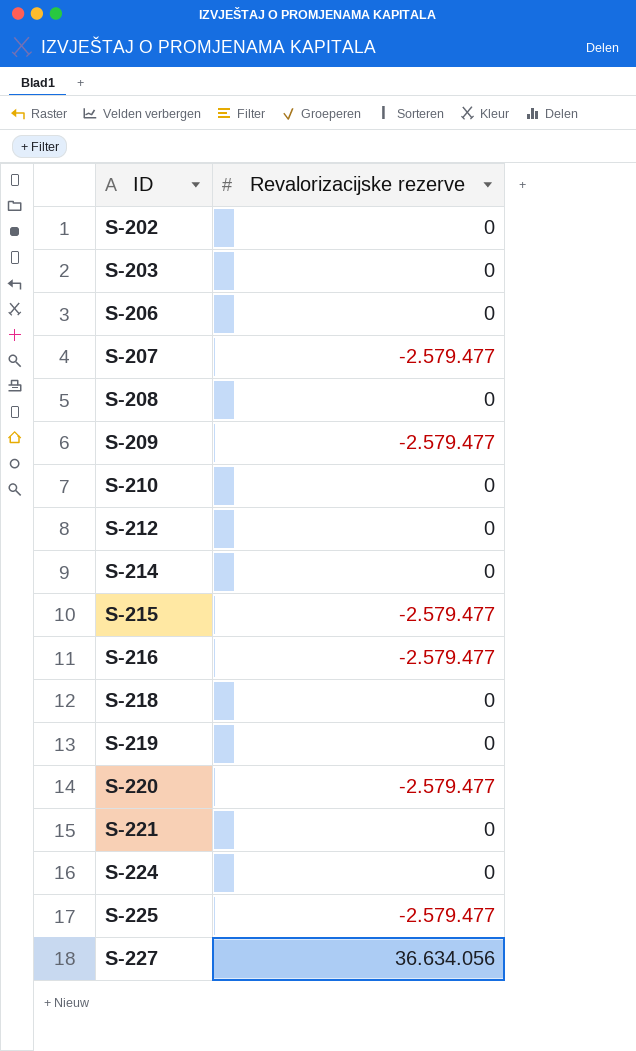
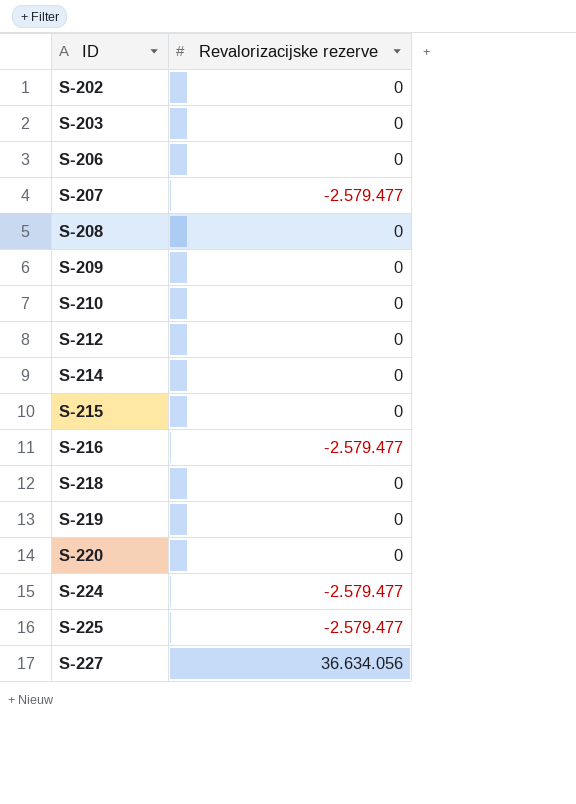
row S-221: 0 -> none
S-209 | Revalorizacijske rezerve: -2.579.477 -> 0
S-215 | Revalorizacijske rezerve: -2.579.477 -> 0
S-220 | Revalorizacijske rezerve: -2.579.477 -> 0
S-224 | Revalorizacijske rezerve: 0 -> -2.579.477

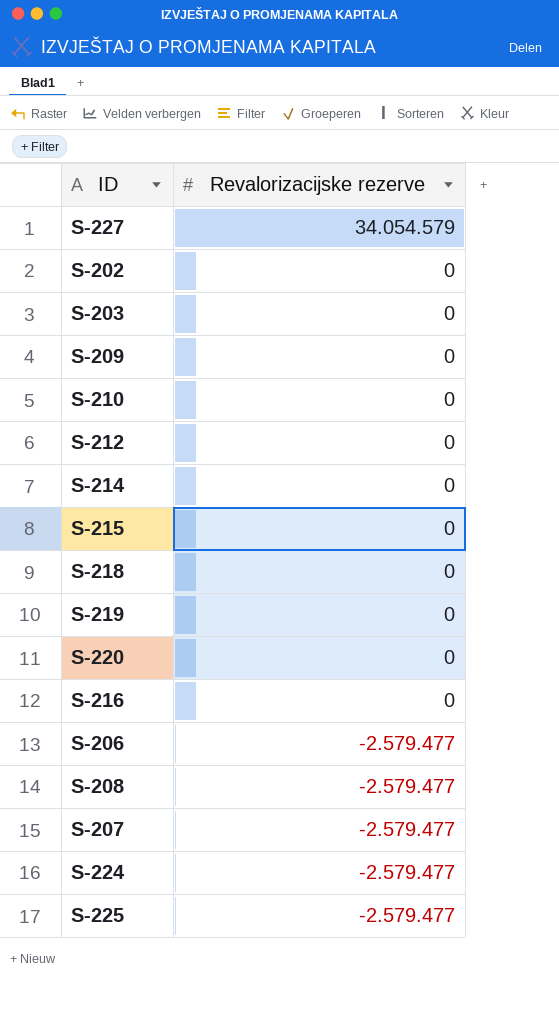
row order: ID ascending -> Revalorizacijske rezerve descending
S-227 | Revalorizacijske rezerve: 36.634.056 -> 34.054.579
S-216 | Revalorizacijske rezerve: -2.579.477 -> 0
S-206 | Revalorizacijske rezerve: 0 -> -2.579.477
S-208 | Revalorizacijske rezerve: 0 -> -2.579.477

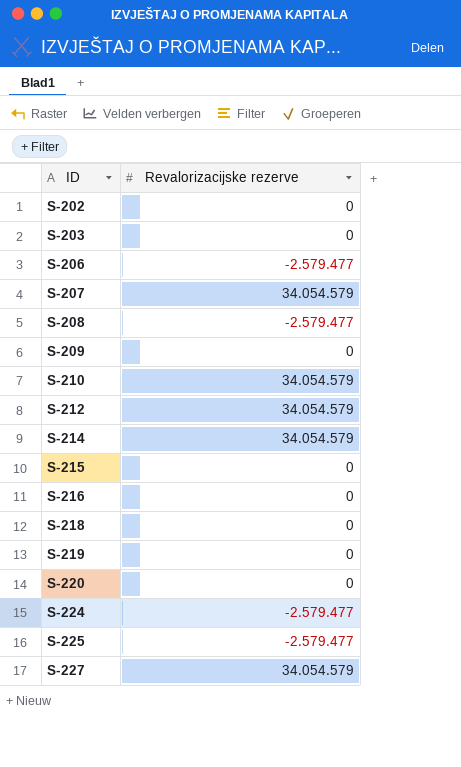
row order: Revalorizacijske rezerve descending -> ID ascending
S-207 | Revalorizacijske rezerve: -2.579.477 -> 34.054.579
S-210 | Revalorizacijske rezerve: 0 -> 34.054.579
S-212 | Revalorizacijske rezerve: 0 -> 34.054.579
S-214 | Revalorizacijske rezerve: 0 -> 34.054.579

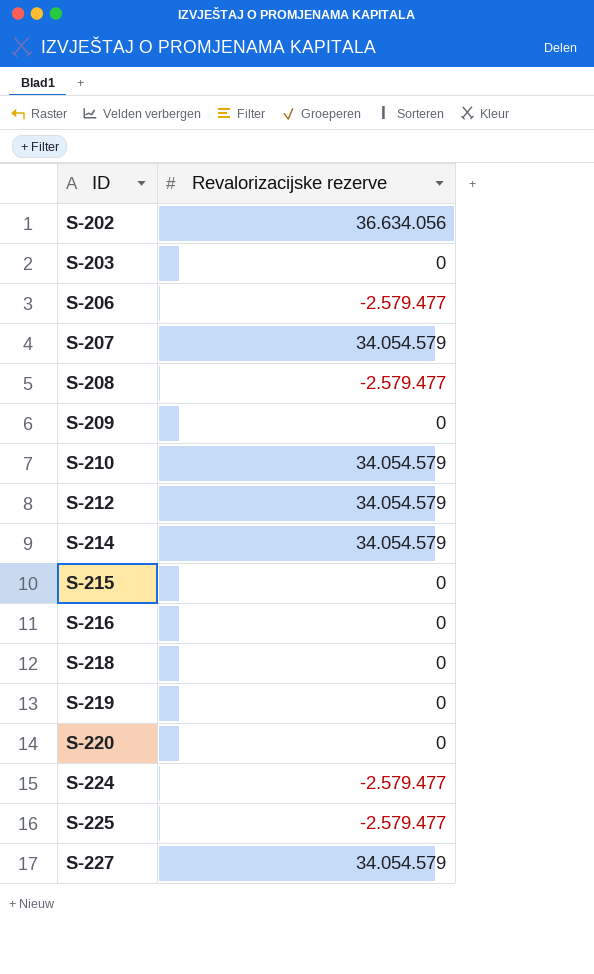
S-202 | Revalorizacijske rezerve: 0 -> 36.634.056

